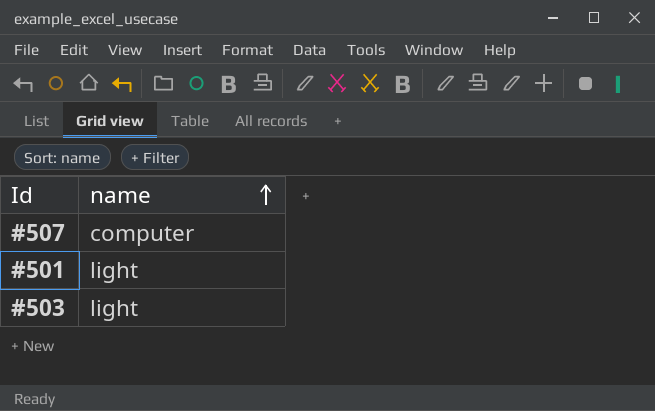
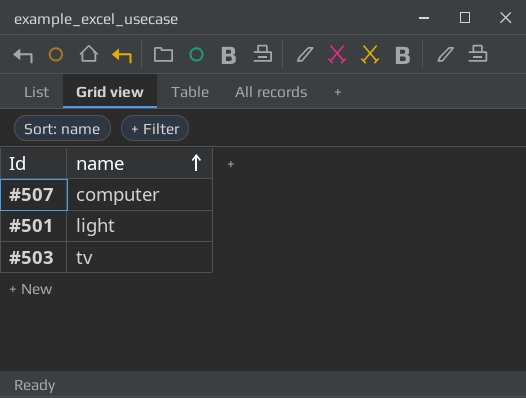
#503 | name: light -> tv

